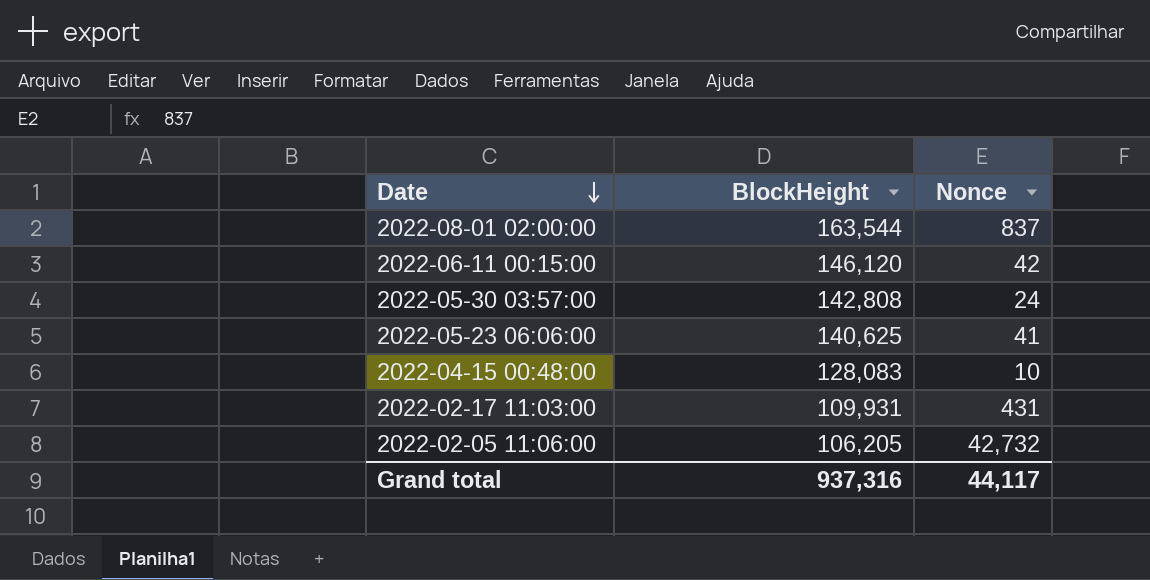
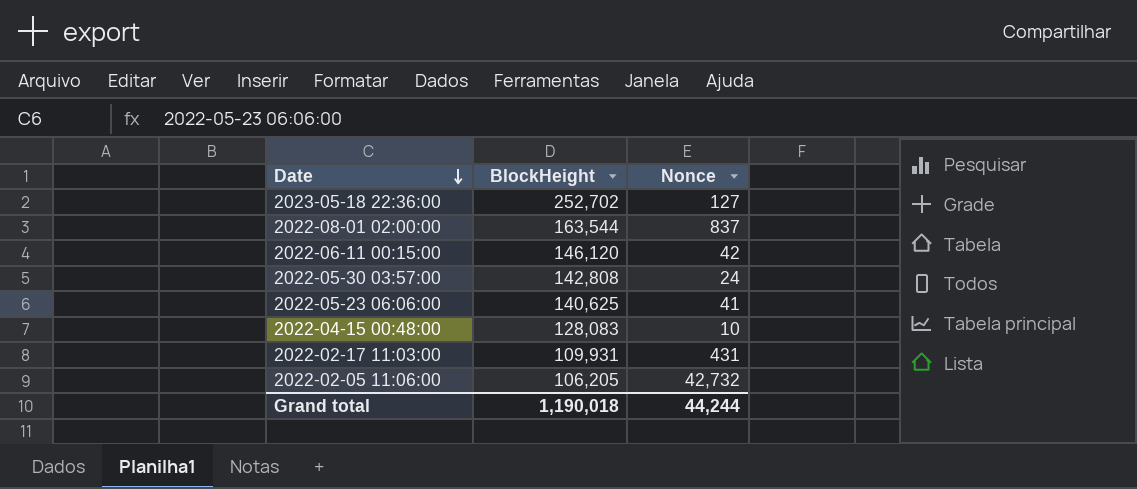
row 2023-05-18 22:36:00: none -> 252,702 | 127
Grand total | BlockHeight: 937,316 -> 1,190,018
Grand total | Nonce: 44,117 -> 44,244

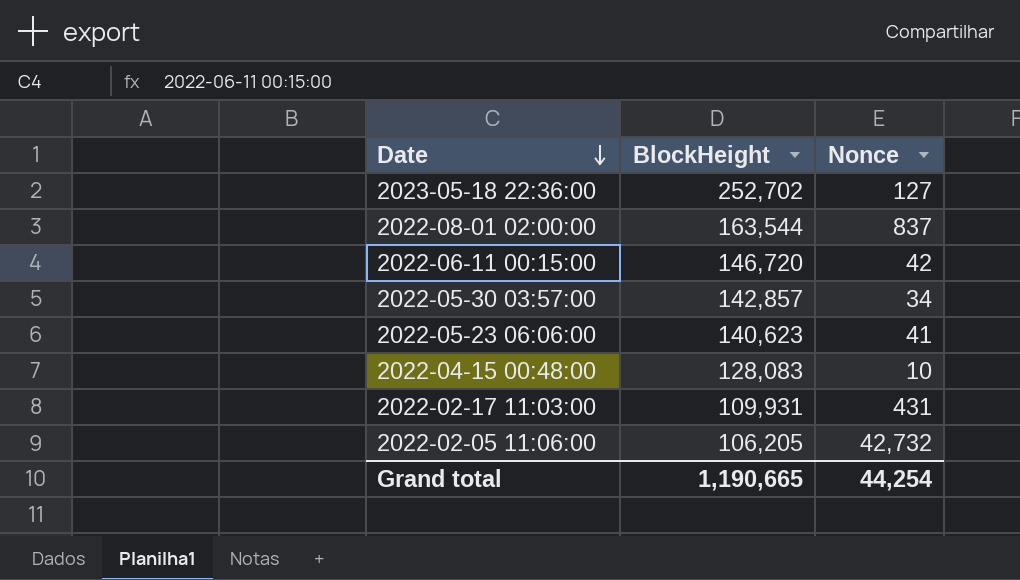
2022-06-11 00:15:00 | BlockHeight: 146,120 -> 146,720
2022-05-30 03:57:00 | BlockHeight: 142,808 -> 142,857
2022-05-30 03:57:00 | Nonce: 24 -> 34
2022-05-23 06:06:00 | BlockHeight: 140,625 -> 140,623
Grand total | BlockHeight: 1,190,018 -> 1,190,665
Grand total | Nonce: 44,244 -> 44,254

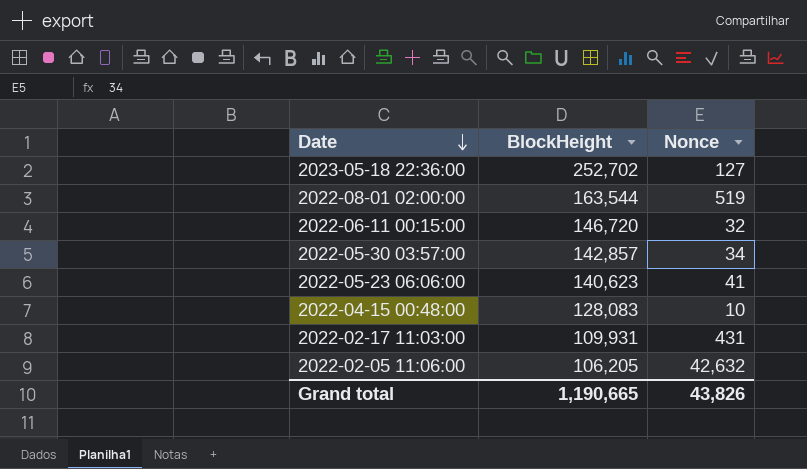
2022-08-01 02:00:00 | Nonce: 837 -> 519
2022-06-11 00:15:00 | Nonce: 42 -> 32
2022-02-05 11:06:00 | Nonce: 42,732 -> 42,632
Grand total | Nonce: 44,254 -> 43,826

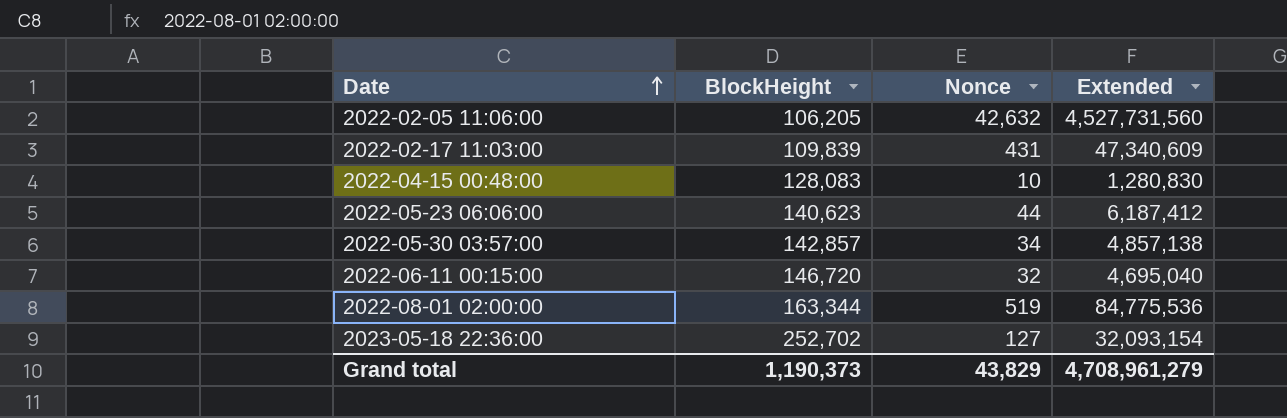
row order: Date descending -> Date ascending
column Extended | formula: none -> [BlockHeight] * [Nonce]
2022-02-17 11:03:00 | BlockHeight: 109,931 -> 109,839
2022-05-23 06:06:00 | Nonce: 41 -> 44
2022-08-01 02:00:00 | BlockHeight: 163,544 -> 163,344
Grand total | BlockHeight: 1,190,665 -> 1,190,373
Grand total | Nonce: 43,826 -> 43,829

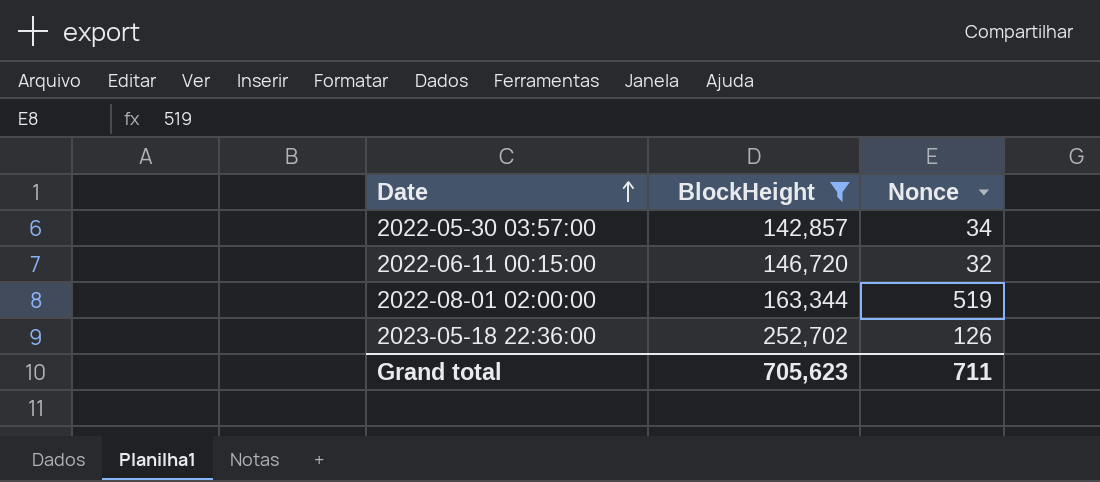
filter: none -> BlockHeight >= 142,857
column Extended | formula: [BlockHeight] * [Nonce] -> none
2023-05-18 22:36:00 | Nonce: 127 -> 126
Grand total | BlockHeight: 1,190,373 -> 705,623
Grand total | Nonce: 43,829 -> 711

